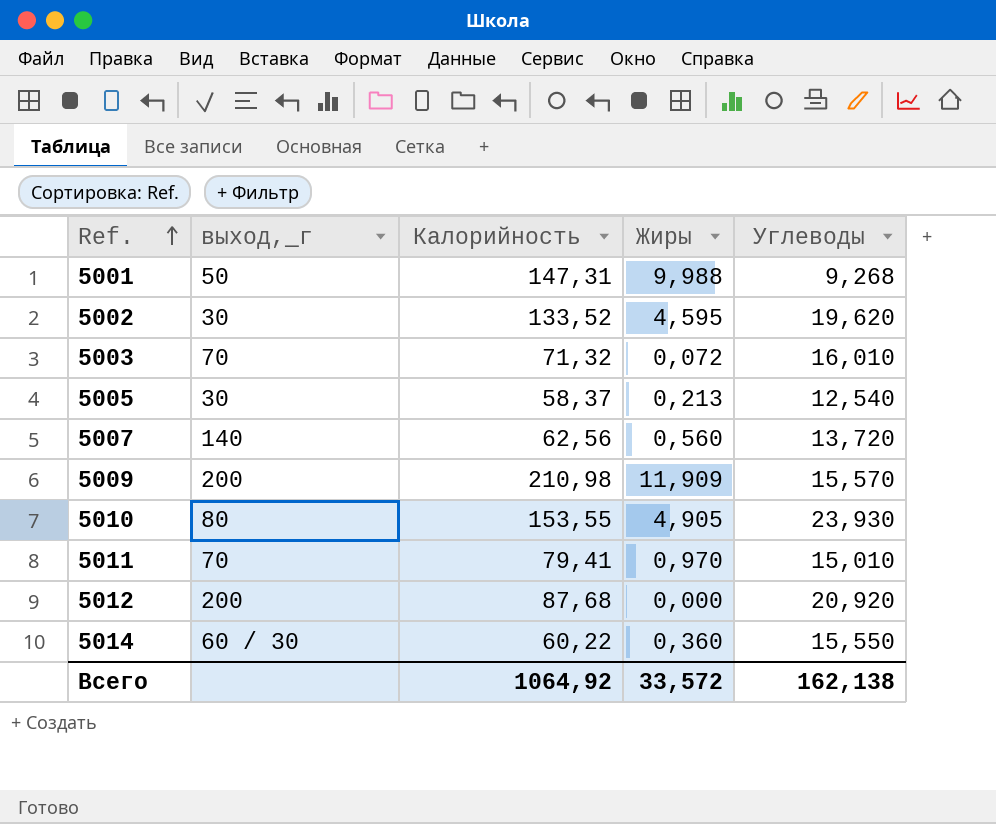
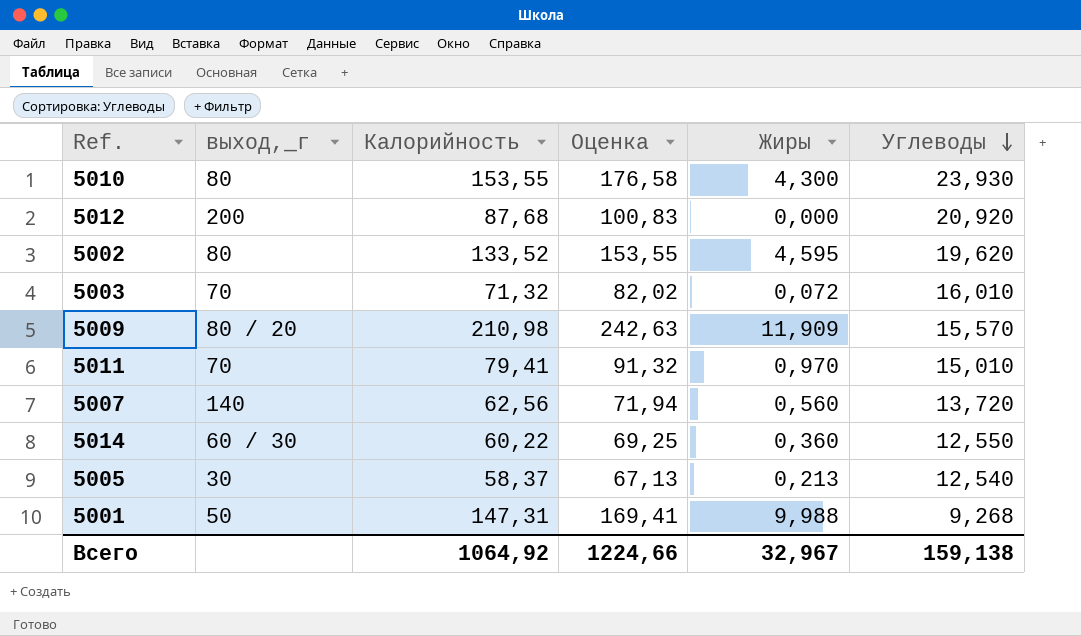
row order: Ref. ascending -> Углеводы descending
column Оценка | formula: none -> [Калорийность] * 1,15
5010 | Жиры: 4,905 -> 4,300
5002 | выход,_г: 30 -> 80
5009 | выход,_г: 200 -> 80 / 20
5014 | Углеводы: 15,550 -> 12,550
Всего | Жиры: 33,572 -> 32,967
Всего | Углеводы: 162,138 -> 159,138

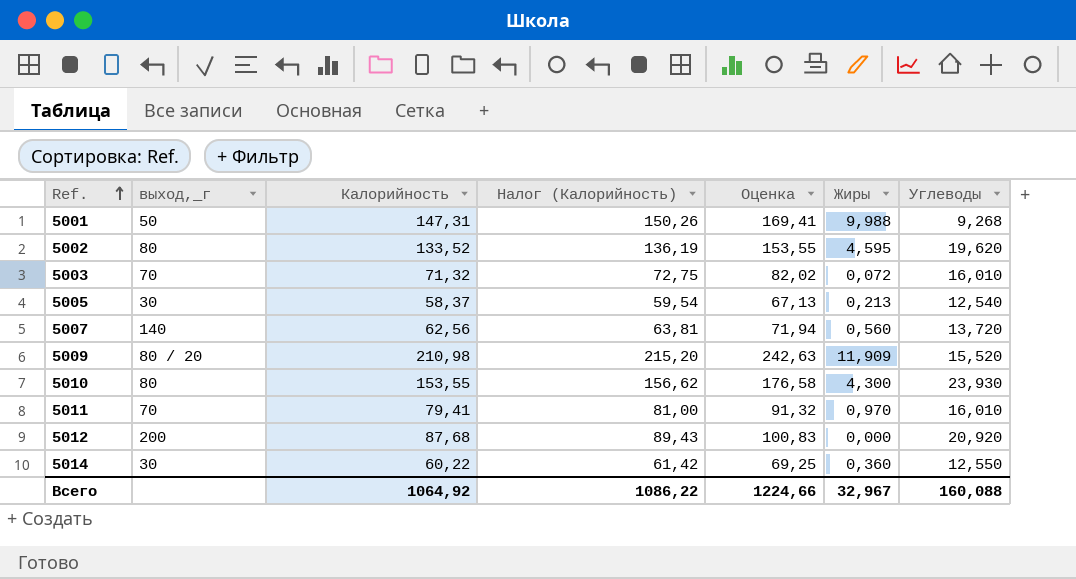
row order: Углеводы descending -> Ref. ascending
column Налог (Калорийность) | formula: none -> [Калорийность] * 1,02
5009 | Углеводы: 15,570 -> 15,520
5011 | Углеводы: 15,010 -> 16,010
5014 | выход,_г: 60 / 30 -> 30
Всего | Углеводы: 159,138 -> 160,088

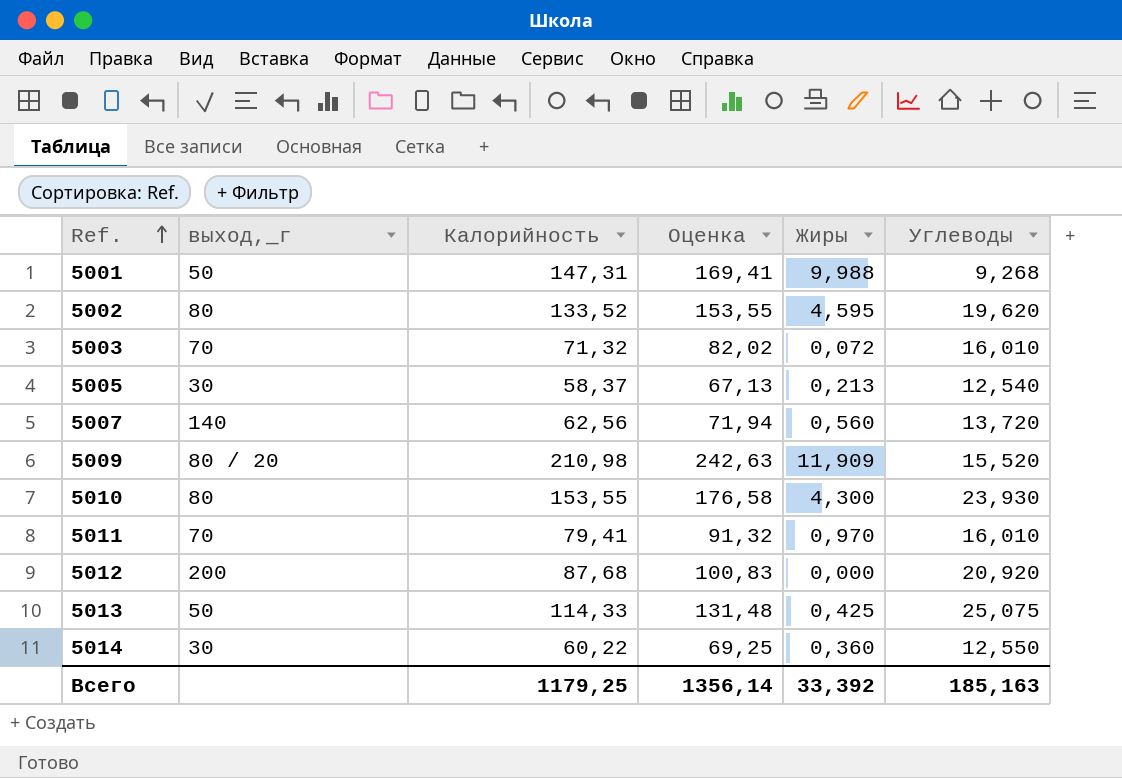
column Налог (Калорийность) | formula: [Калорийность] * 1,02 -> none
row 5013: none -> 50 | 114,33 | 131,48 | 0,425 | 25,075
Всего | Калорийность: 1064,92 -> 1179,25
Всего | Оценка: 1224,66 -> 1356,14
Всего | Жиры: 32,967 -> 33,392
Всего | Углеводы: 160,088 -> 185,163

